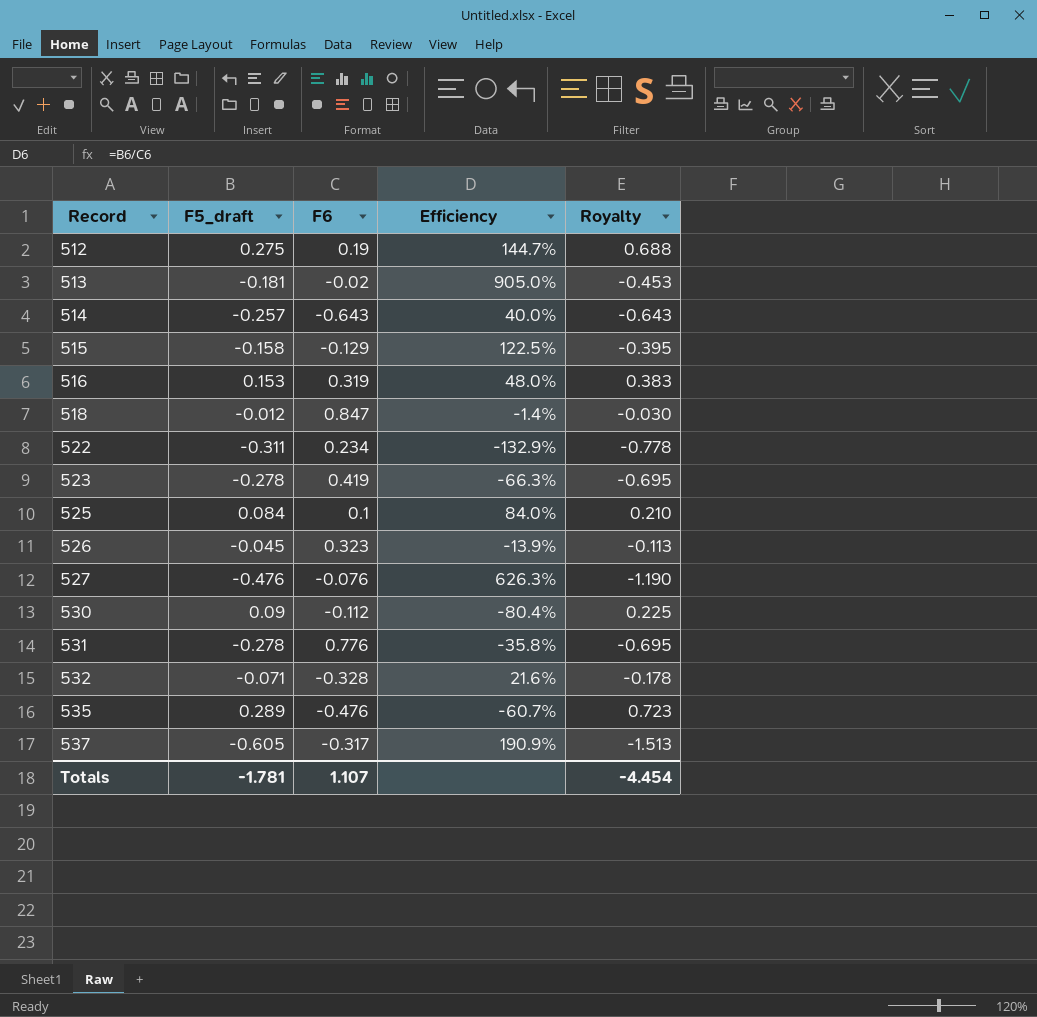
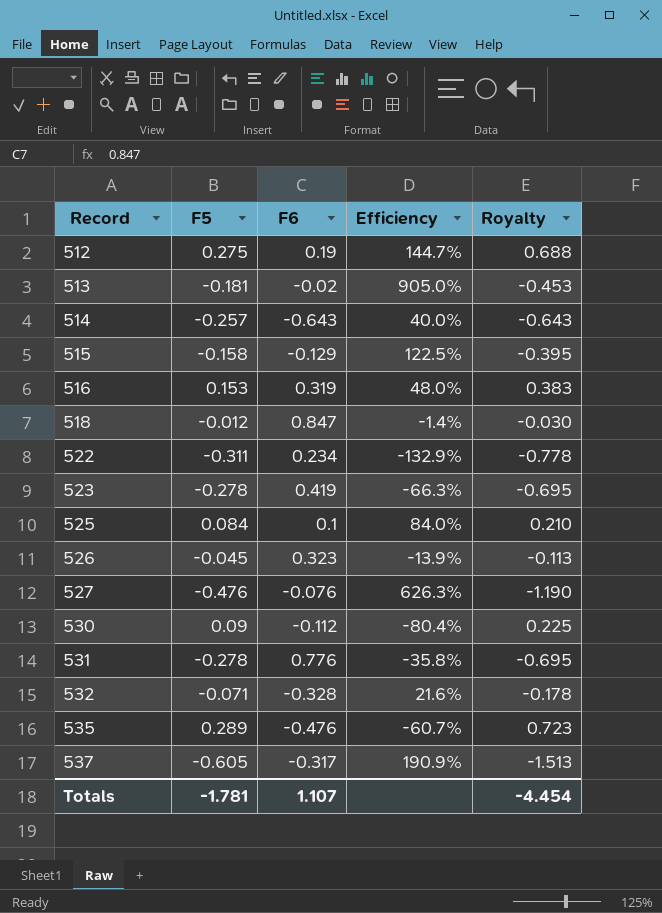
column name: F5_draft -> F5

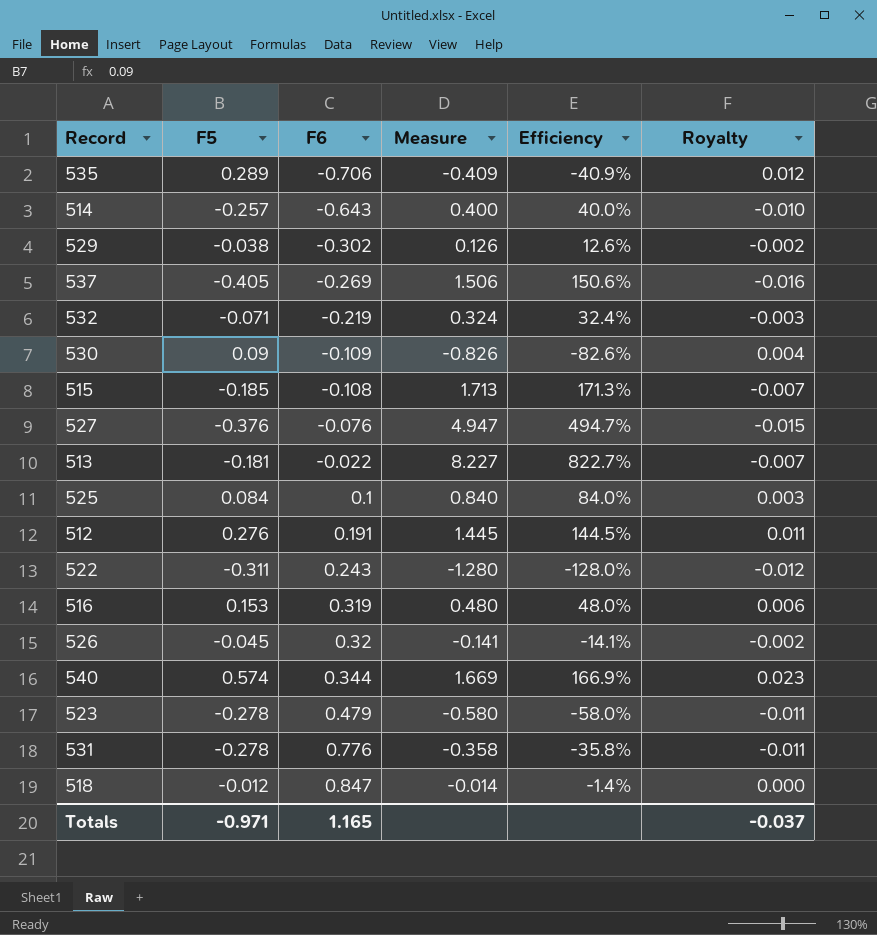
row order: Record ascending -> F6 ascending
column Measure | formula: none -> [F5] / [F6]
column Royalty | formula: [F5] * 2.5 -> [F5] * 0.04
535 | F6: -0.476 -> -0.706
535 | Efficiency: -60.7% -> -40.9%
row 529: none -> -0.038 | -0.302 | 0.126 | 12.6% | -0.002
537 | F5: -0.605 -> -0.405
537 | F6: -0.317 -> -0.269
537 | Efficiency: 190.9% -> 150.6%
532 | F6: -0.328 -> -0.219
532 | Efficiency: 21.6% -> 32.4%
530 | F6: -0.112 -> -0.109
530 | Efficiency: -80.4% -> -82.6%
515 | F5: -0.158 -> -0.185
515 | F6: -0.129 -> -0.108
515 | Efficiency: 122.5% -> 171.3%
527 | F5: -0.476 -> -0.376
527 | Efficiency: 626.3% -> 494.7%
513 | F6: -0.02 -> -0.022
513 | Efficiency: 905.0% -> 822.7%
512 | F5: 0.275 -> 0.276
512 | F6: 0.19 -> 0.191
512 | Efficiency: 144.7% -> 144.5%
522 | F6: 0.234 -> 0.243
522 | Efficiency: -132.9% -> -128.0%
526 | F6: 0.323 -> 0.32
526 | Efficiency: -13.9% -> -14.1%
row 540: none -> 0.574 | 0.344 | 1.669 | 166.9% | 0.023
523 | F6: 0.419 -> 0.479
523 | Efficiency: -66.3% -> -58.0%
Totals | F5: -1.781 -> -0.971
Totals | F6: 1.107 -> 1.165
Totals | Royalty: -4.454 -> -0.037

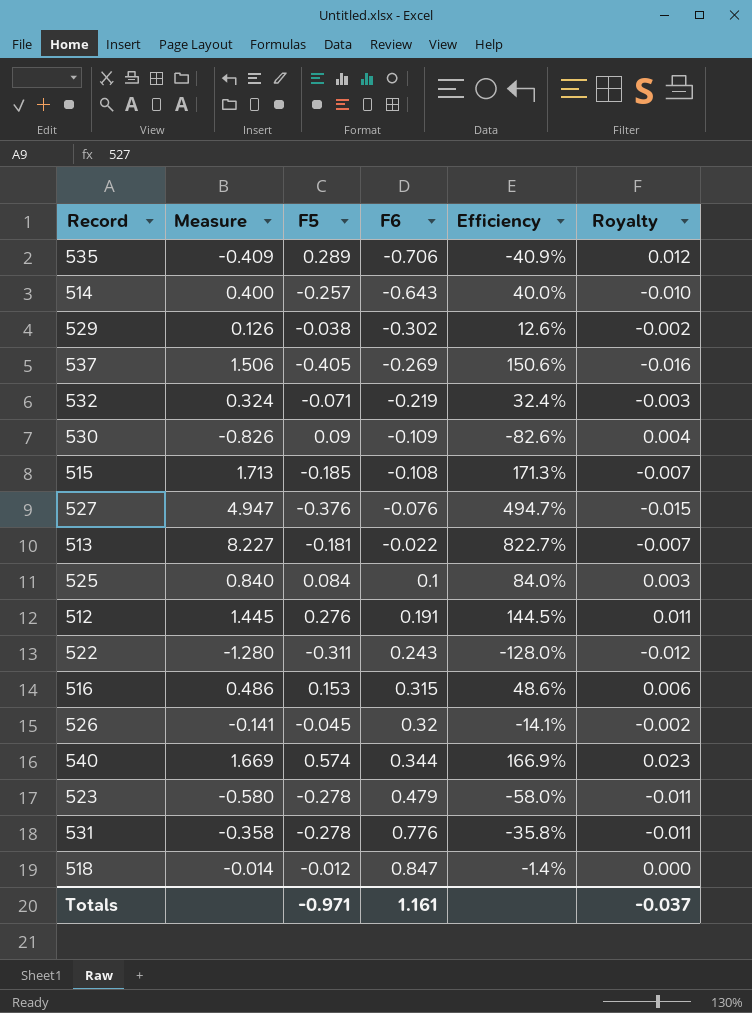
column Measure | position: 4 -> 2
516 | Measure: 0.480 -> 0.486
516 | F6: 0.319 -> 0.315
516 | Efficiency: 48.0% -> 48.6%
Totals | F6: 1.165 -> 1.161

